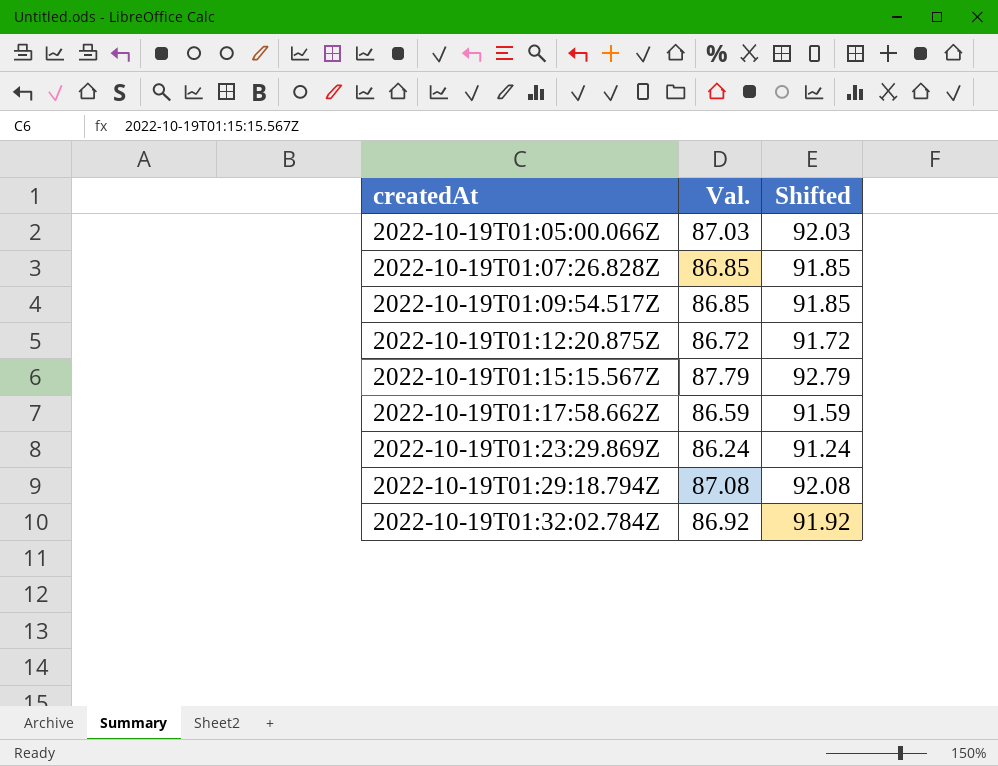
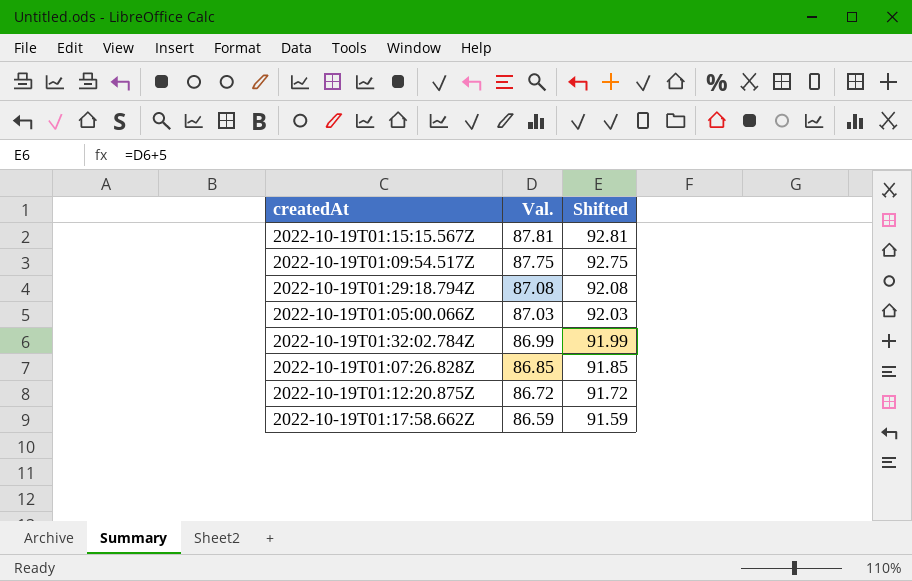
row order: createdAt ascending -> Val. descending
row 2022-10-19T01:23:29.869Z: 86.24 | 91.24 -> none
2022-10-19T01:15:15.567Z | Val.: 87.79 -> 87.81
2022-10-19T01:15:15.567Z | Shifted: 92.79 -> 92.81
2022-10-19T01:09:54.517Z | Val.: 86.85 -> 87.75
2022-10-19T01:09:54.517Z | Shifted: 91.85 -> 92.75
2022-10-19T01:32:02.784Z | Val.: 86.92 -> 86.99
2022-10-19T01:32:02.784Z | Shifted: 91.92 -> 91.99

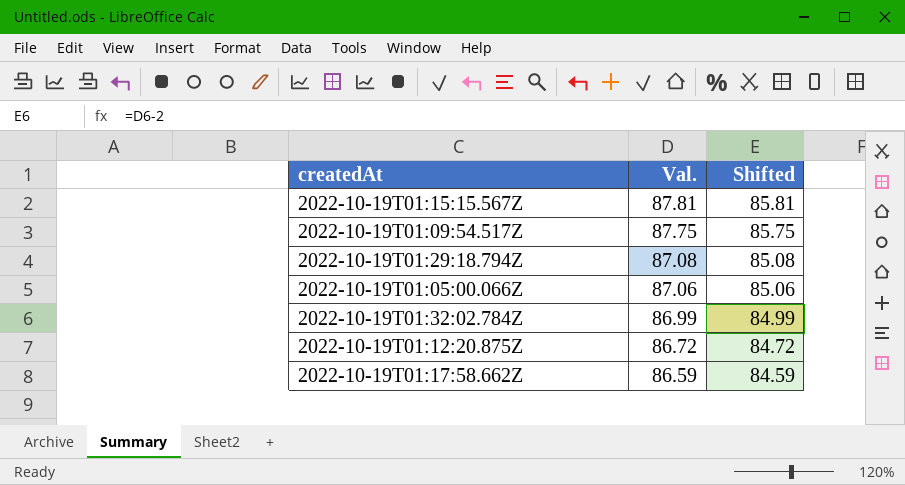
column Shifted | formula: [Val.] + 5 -> [Val.] - 2
row 2022-10-19T01:07:26.828Z: 86.85 | 91.85 -> none
2022-10-19T01:05:00.066Z | Val.: 87.03 -> 87.06

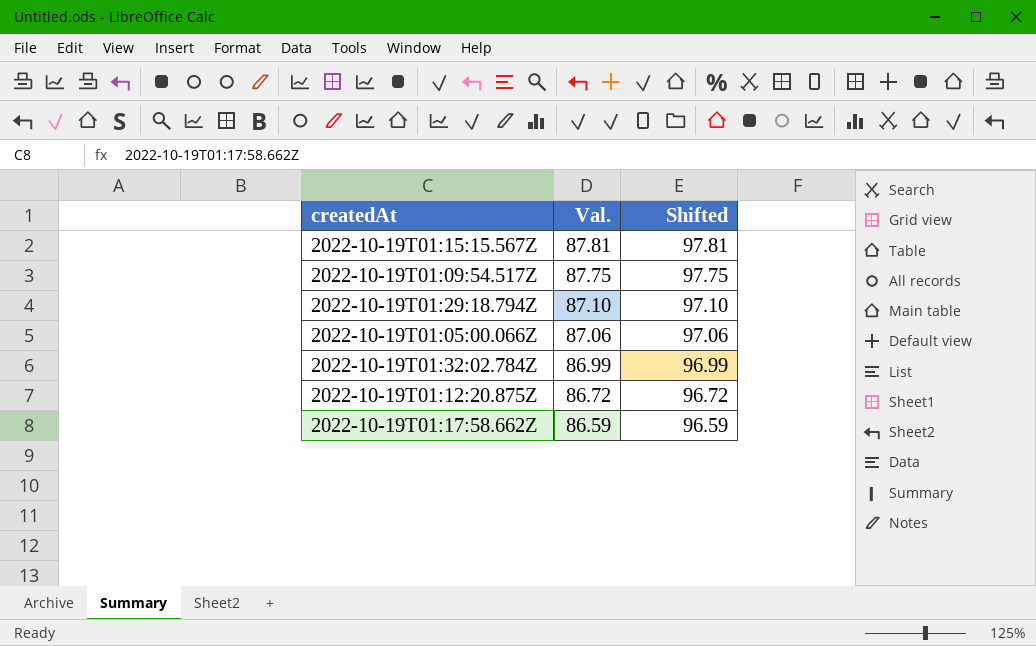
column Shifted | formula: [Val.] - 2 -> [Val.] + 10
2022-10-19T01:29:18.794Z | Val.: 87.08 -> 87.10

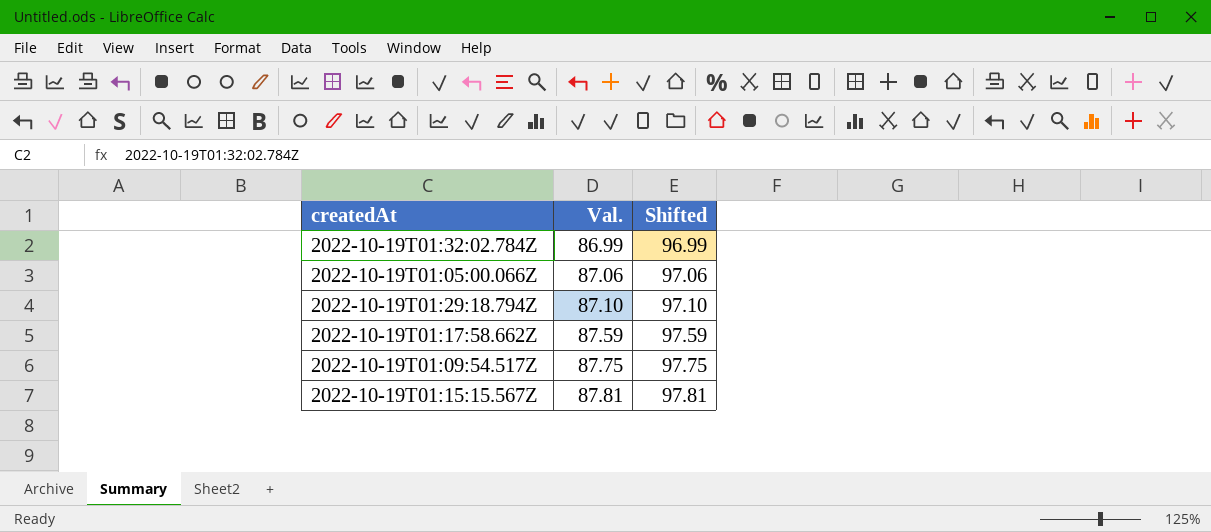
row order: Val. descending -> Val. ascending
row 2022-10-19T01:12:20.875Z: 86.72 | 96.72 -> none
2022-10-19T01:17:58.662Z | Val.: 86.59 -> 87.59
2022-10-19T01:17:58.662Z | Shifted: 96.59 -> 97.59

